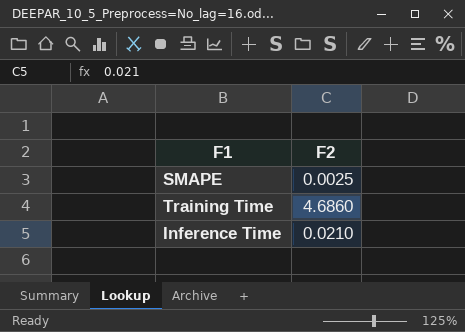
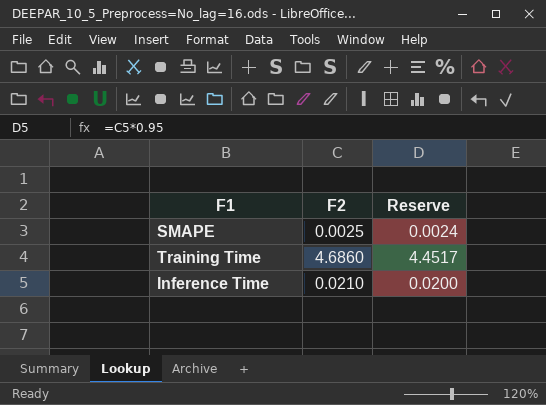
column Reserve | formula: none -> [F2] * 0.95

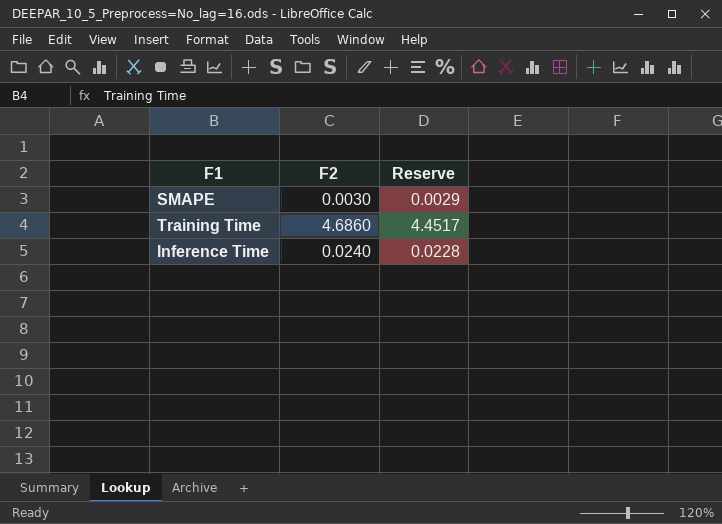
SMAPE | F2: 0.0025 -> 0.0030
SMAPE | Reserve: 0.0024 -> 0.0029
Inference Time | F2: 0.0210 -> 0.0240
Inference Time | Reserve: 0.0200 -> 0.0228

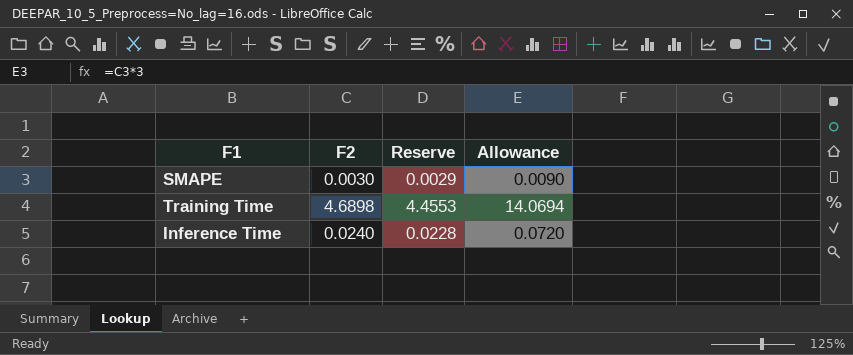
column Allowance | formula: none -> [F2] * 3
Training Time | F2: 4.6860 -> 4.6898
Training Time | Reserve: 4.4517 -> 4.4553

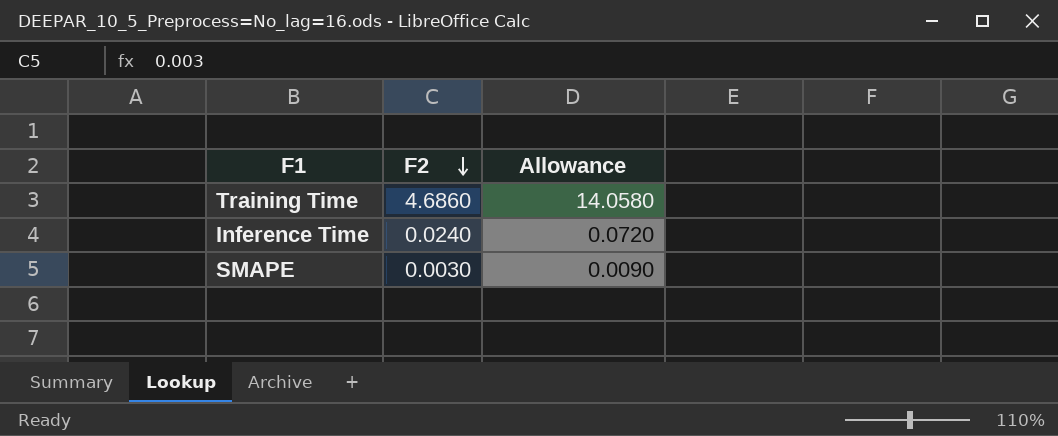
row order: none -> F2 descending
column Reserve | formula: [F2] * 0.95 -> none
Training Time | F2: 4.6898 -> 4.6860
Training Time | Allowance: 14.0694 -> 14.0580

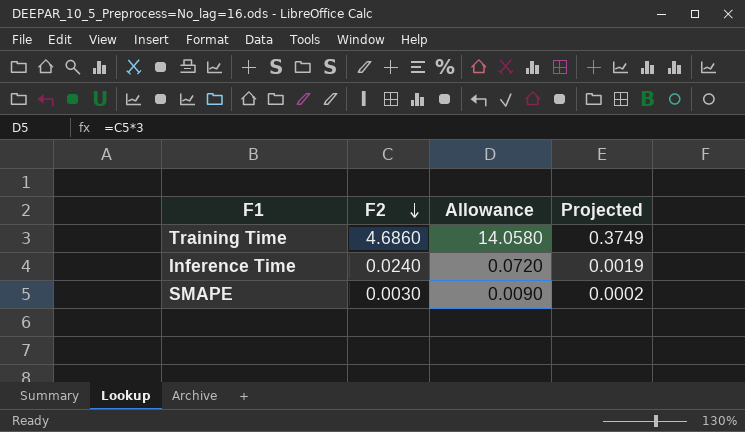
column Projected | formula: none -> [F2] * 0.08

